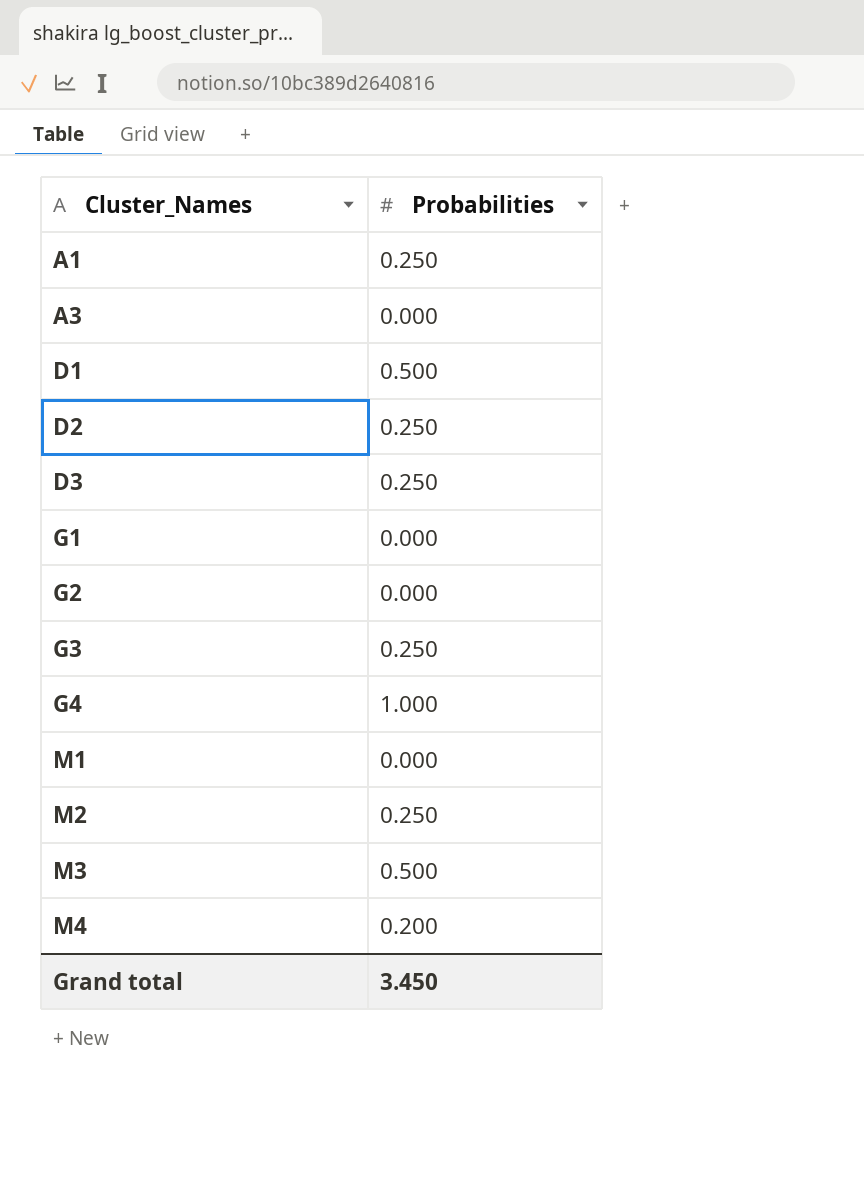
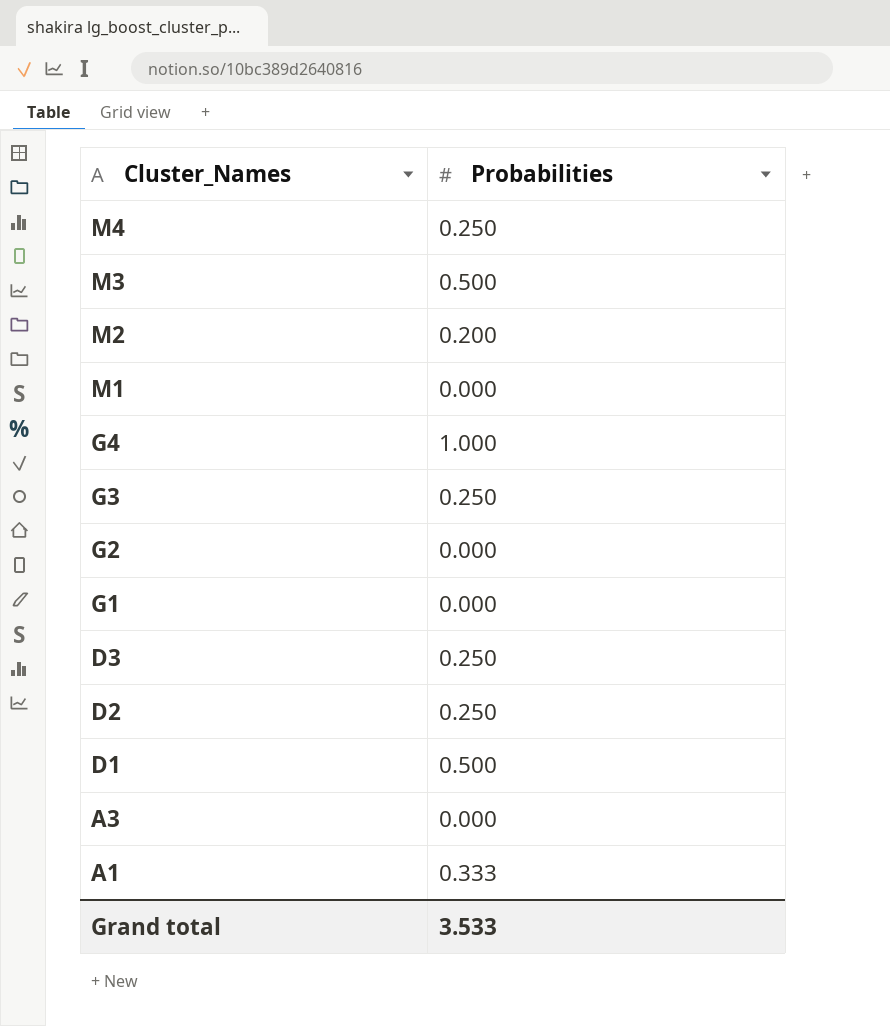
row order: Cluster_Names ascending -> Cluster_Names descending
M4 | Probabilities: 0.200 -> 0.250
M2 | Probabilities: 0.250 -> 0.200
A1 | Probabilities: 0.250 -> 0.333
Grand total | Probabilities: 3.450 -> 3.533

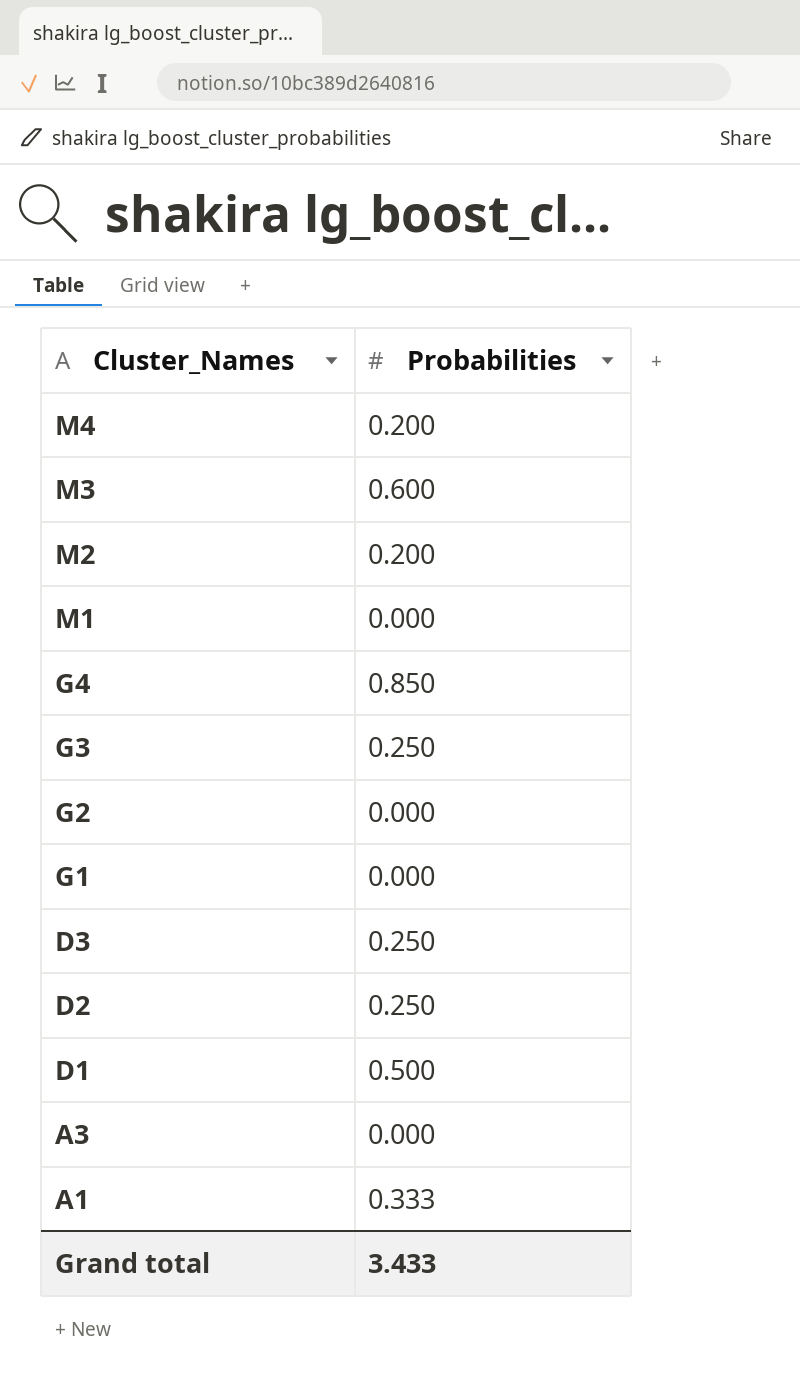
M4 | Probabilities: 0.250 -> 0.200
M3 | Probabilities: 0.500 -> 0.600
G4 | Probabilities: 1.000 -> 0.850
Grand total | Probabilities: 3.533 -> 3.433

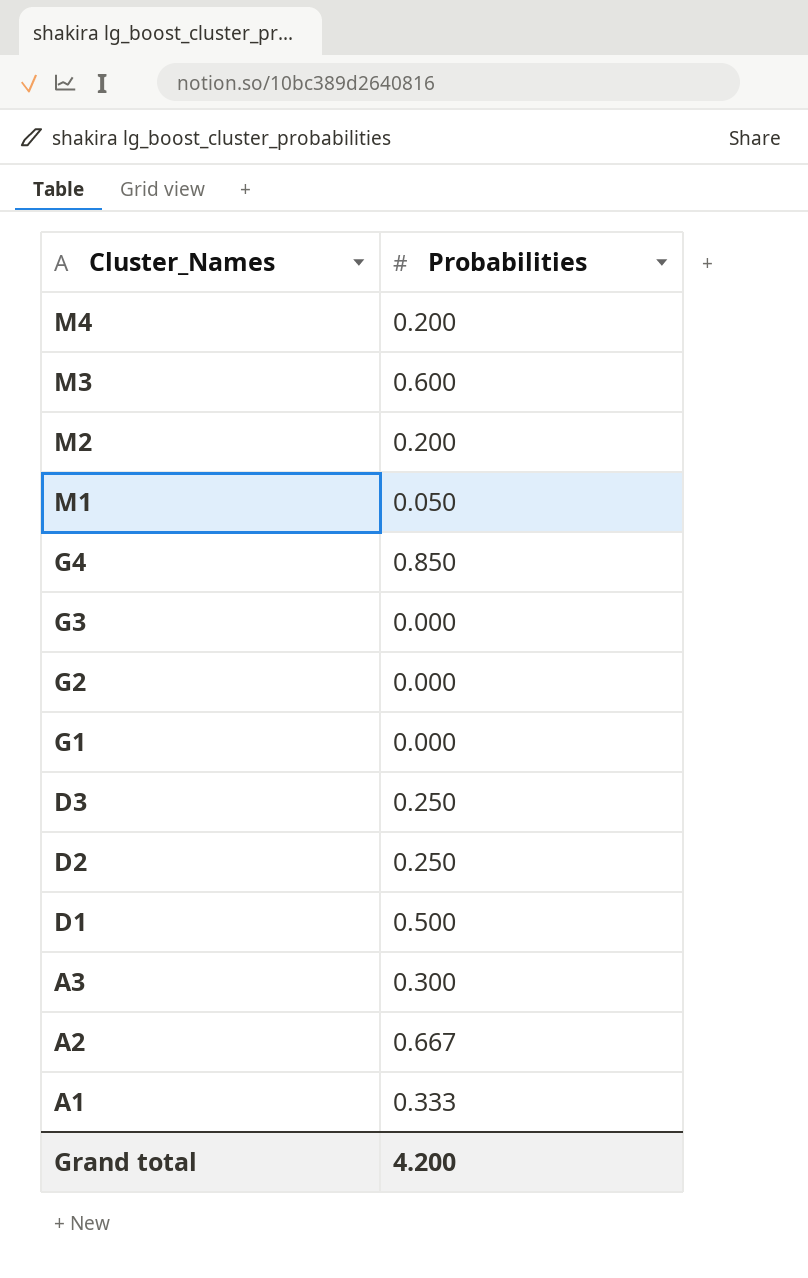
M1 | Probabilities: 0.000 -> 0.050
G3 | Probabilities: 0.250 -> 0.000
A3 | Probabilities: 0.000 -> 0.300
row A2: none -> 0.667
Grand total | Probabilities: 3.433 -> 4.200

